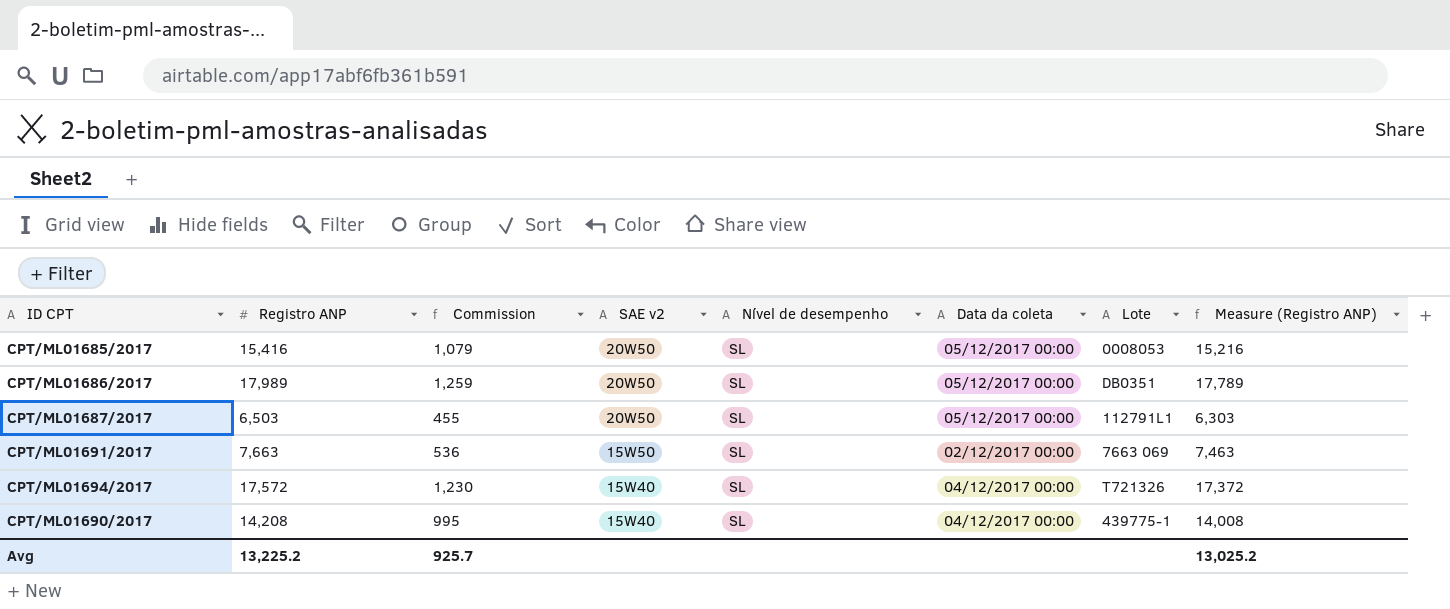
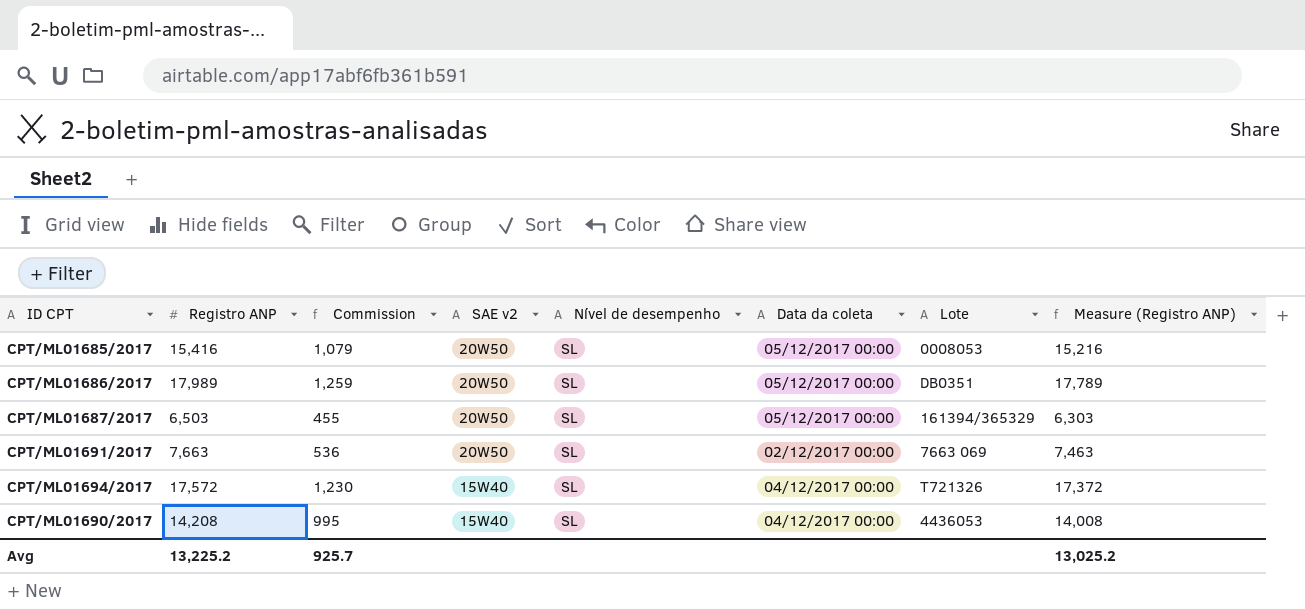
CPT/ML01687/2017 | Lote: 112791L1 -> 161394/365329
CPT/ML01691/2017 | SAE v2: 15W50 -> 20W50
CPT/ML01690/2017 | Lote: 439775-1 -> 4436053

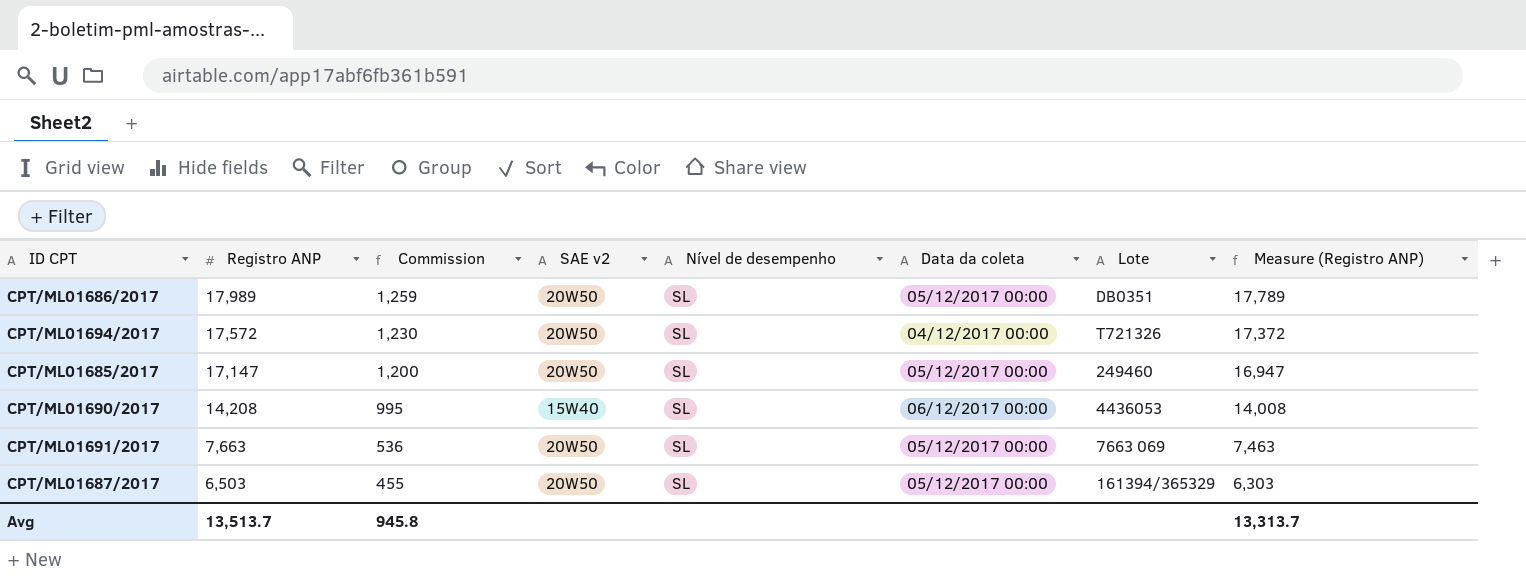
row order: SAE v2 descending -> Registro ANP descending
CPT/ML01694/2017 | SAE v2: 15W40 -> 20W50
CPT/ML01685/2017 | Registro ANP: 15,416 -> 17,147
CPT/ML01685/2017 | Commission: 1,079 -> 1,200
CPT/ML01685/2017 | Lote: 0008053 -> 249460
CPT/ML01685/2017 | Measure (Registro ANP): 15,216 -> 16,947
CPT/ML01690/2017 | Data da coleta: 04/12/2017 00:00 -> 06/12/2017 00:00
CPT/ML01691/2017 | Data da coleta: 02/12/2017 00:00 -> 05/12/2017 00:00
Avg | Registro ANP: 13,225.2 -> 13,513.7
Avg | Commission: 925.7 -> 945.8
Avg | Measure (Registro ANP): 13,025.2 -> 13,313.7

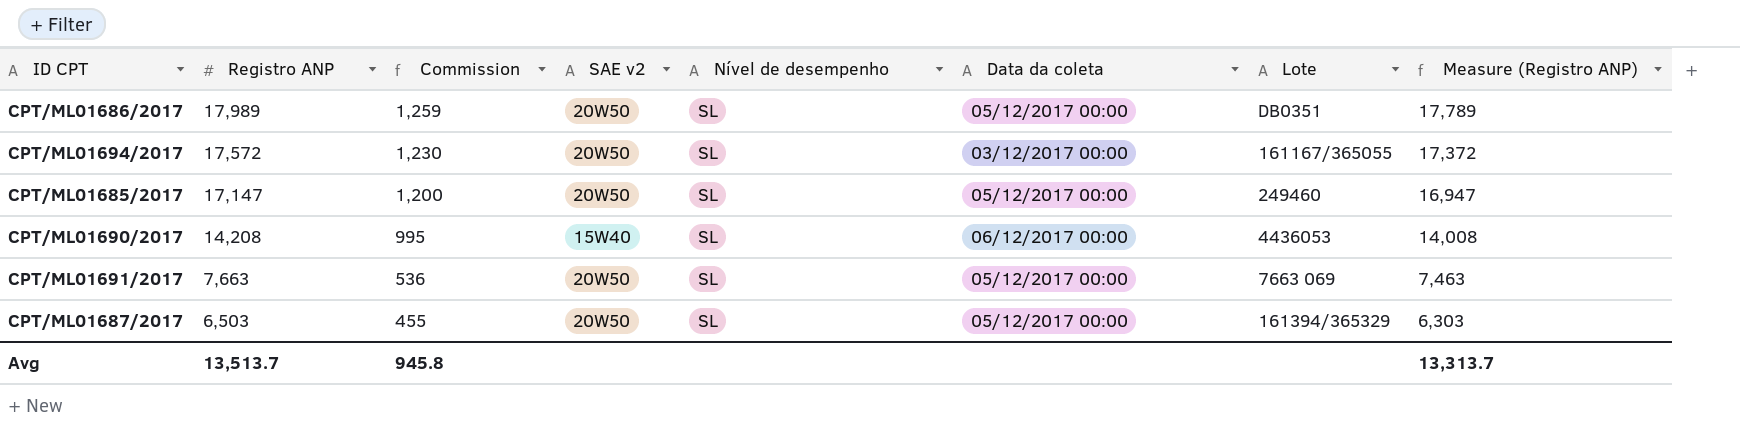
CPT/ML01694/2017 | Data da coleta: 04/12/2017 00:00 -> 03/12/2017 00:00
CPT/ML01694/2017 | Lote: T721326 -> 161167/365055

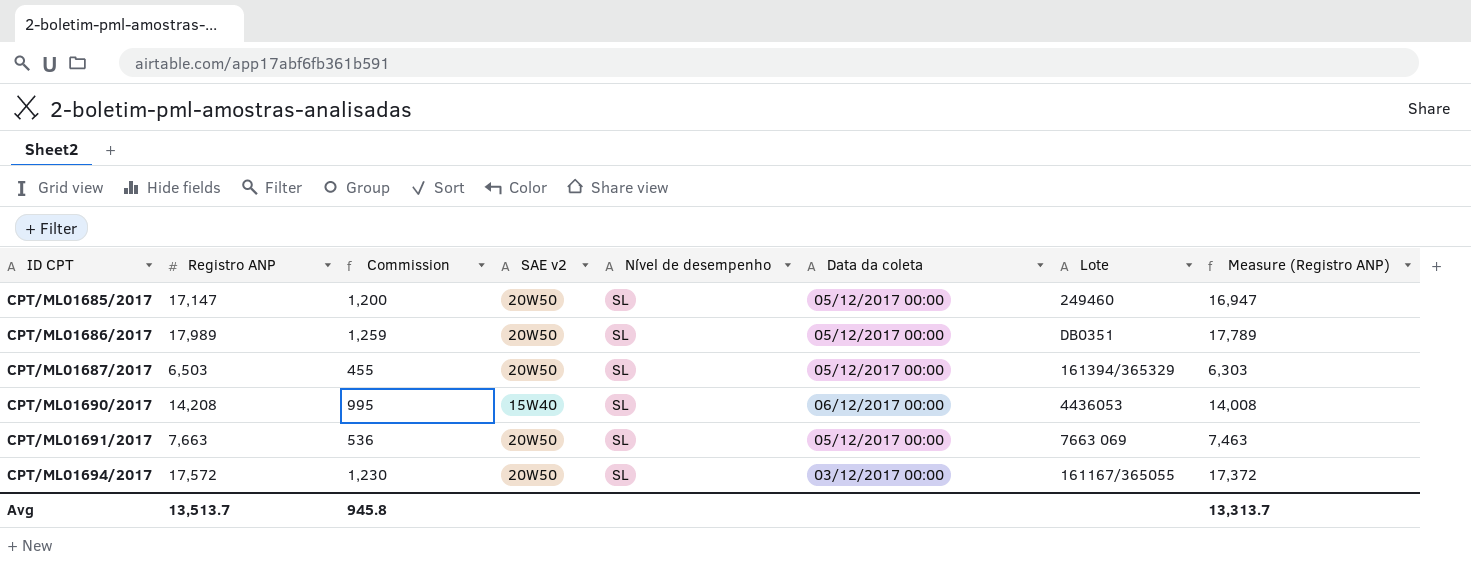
row order: Registro ANP descending -> ID CPT ascending

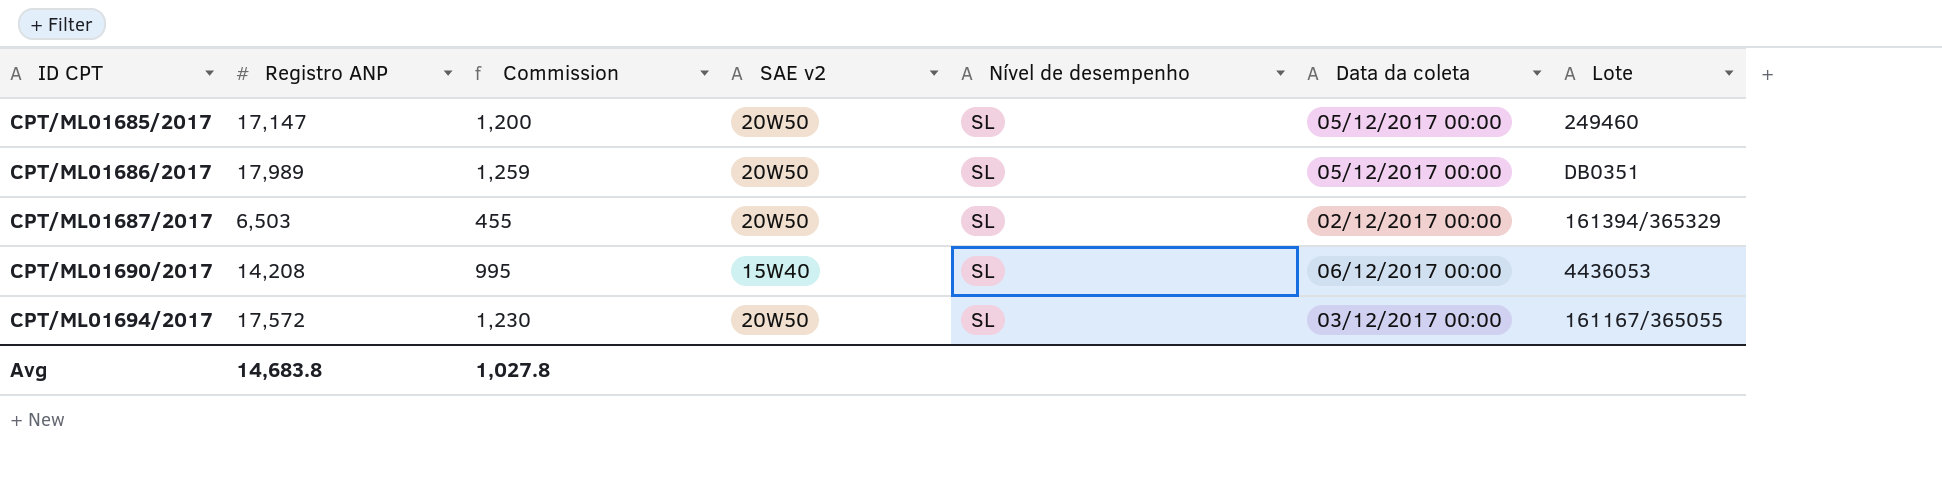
column Measure (Registro ANP) | formula: [Registro ANP] - 200 -> none
row CPT/ML01691/2017: 7,663 | 536 | 20W50 | SL | 05/12/2017 00:00 | 7663 069 | 7,463 -> none
CPT/ML01687/2017 | Data da coleta: 05/12/2017 00:00 -> 02/12/2017 00:00
Avg | Registro ANP: 13,513.7 -> 14,683.8
Avg | Commission: 945.8 -> 1,027.8

